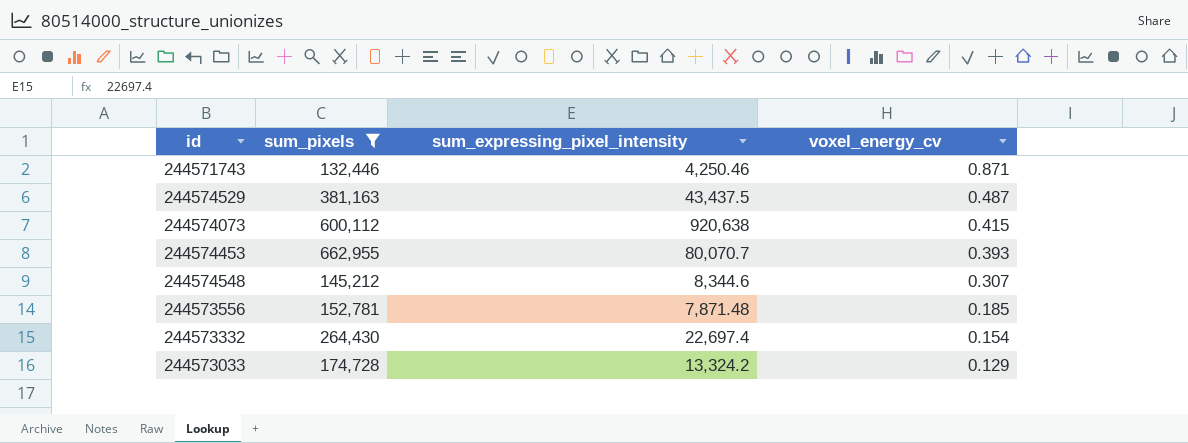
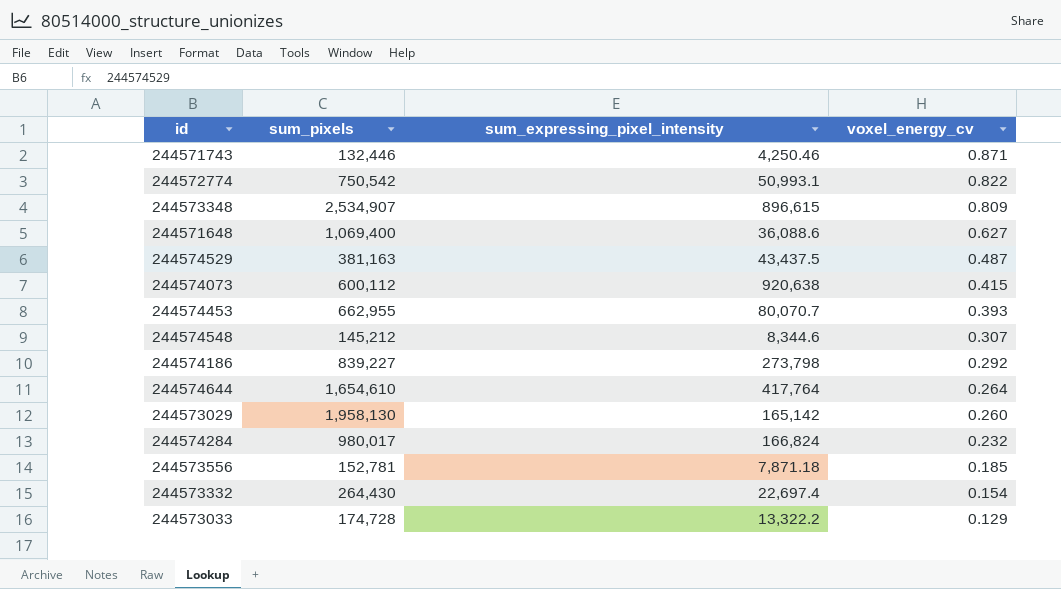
filter: sum_pixels <= 662,955 -> none
244573556 | sum_expressing_pixel_intensity: 7,871.48 -> 7,871.18
244573033 | sum_expressing_pixel_intensity: 13,324.2 -> 13,322.2

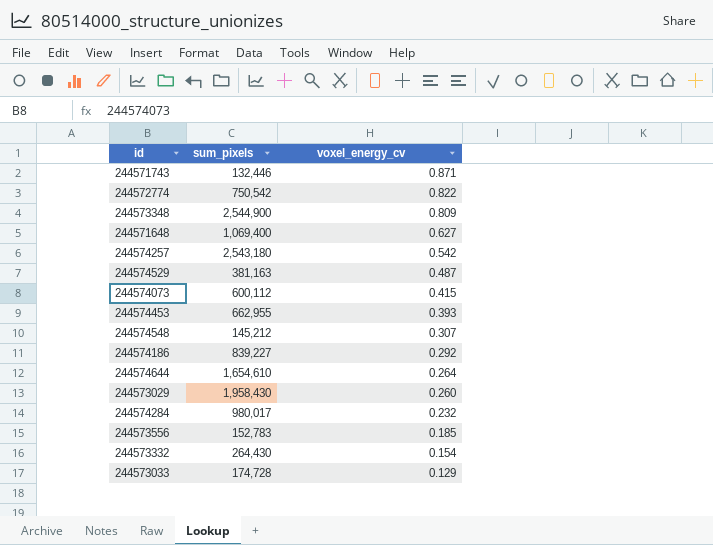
column sum_expressing_pixel_intensity | position: 3 -> none
244573348 | sum_pixels: 2,534,907 -> 2,544,900
row 244574257: none -> 2,543,180 | 0.542
244573029 | sum_pixels: 1,958,130 -> 1,958,430
244573556 | sum_pixels: 152,781 -> 152,783

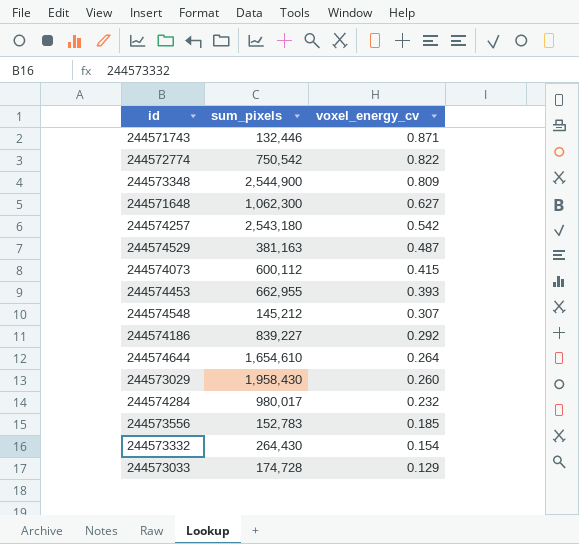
244571648 | sum_pixels: 1,069,400 -> 1,062,300

